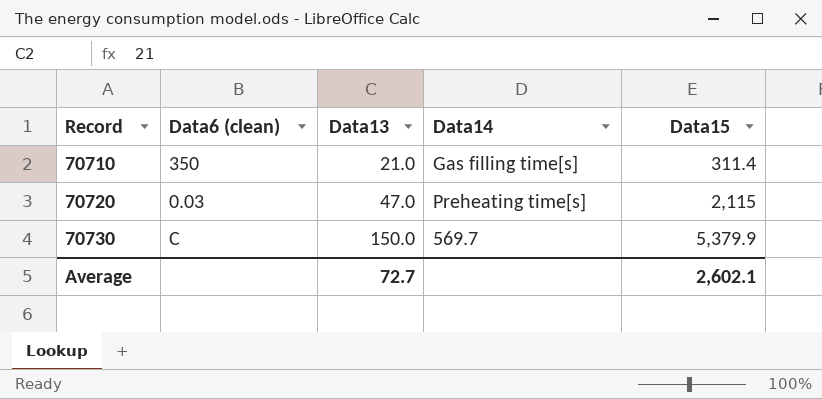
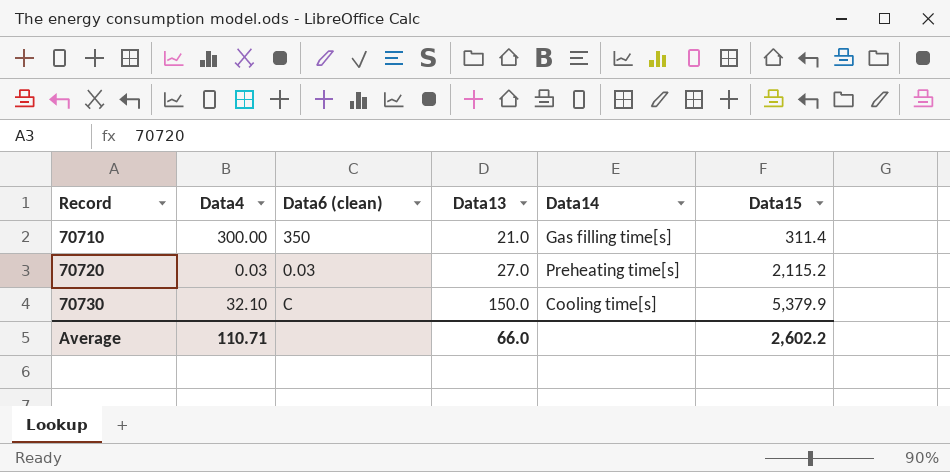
column Data4 | position: none -> 2
70720 | Data13: 47.0 -> 27.0
70720 | Data15: 2,115 -> 2,115.2
70730 | Data14: 569.7 -> Cooling time[s]
Average | Data13: 72.7 -> 66.0
Average | Data15: 2,602.1 -> 2,602.2

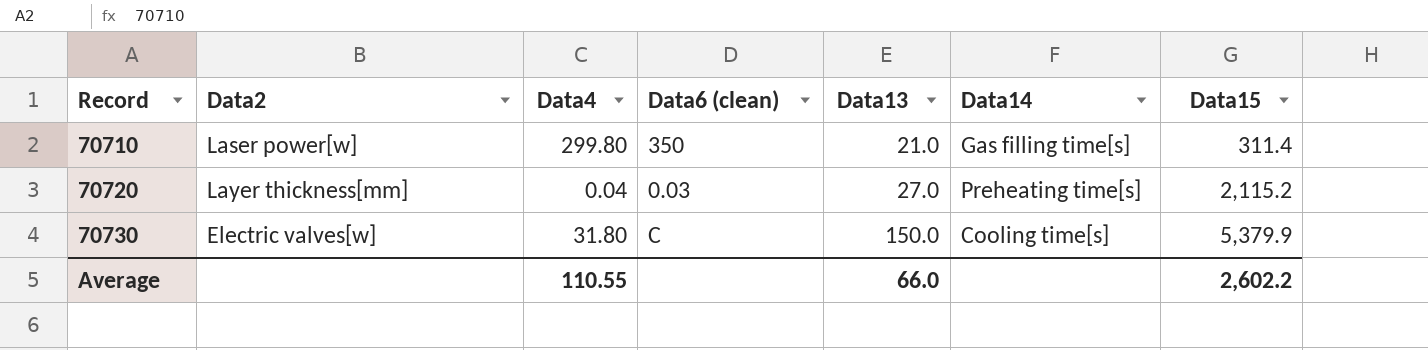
column Data2 | position: none -> 2
70710 | Data4: 300.00 -> 299.80
70720 | Data4: 0.03 -> 0.04
70730 | Data4: 32.10 -> 31.80
Average | Data4: 110.71 -> 110.55

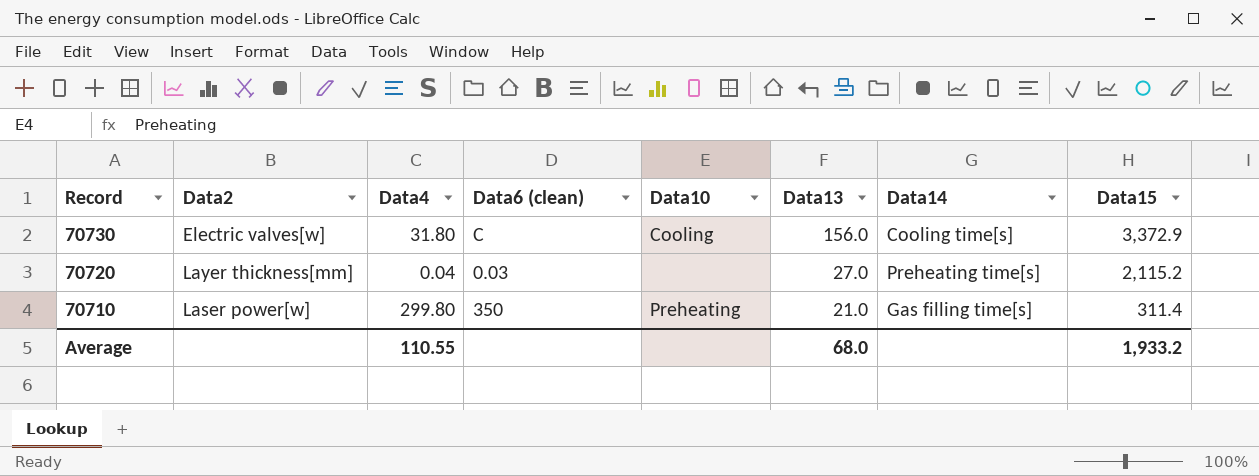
row order: Record ascending -> Record descending
column Data10 | position: none -> 5
70730 | Data13: 150.0 -> 156.0
70730 | Data15: 5,379.9 -> 3,372.9
Average | Data13: 66.0 -> 68.0
Average | Data15: 2,602.2 -> 1,933.2

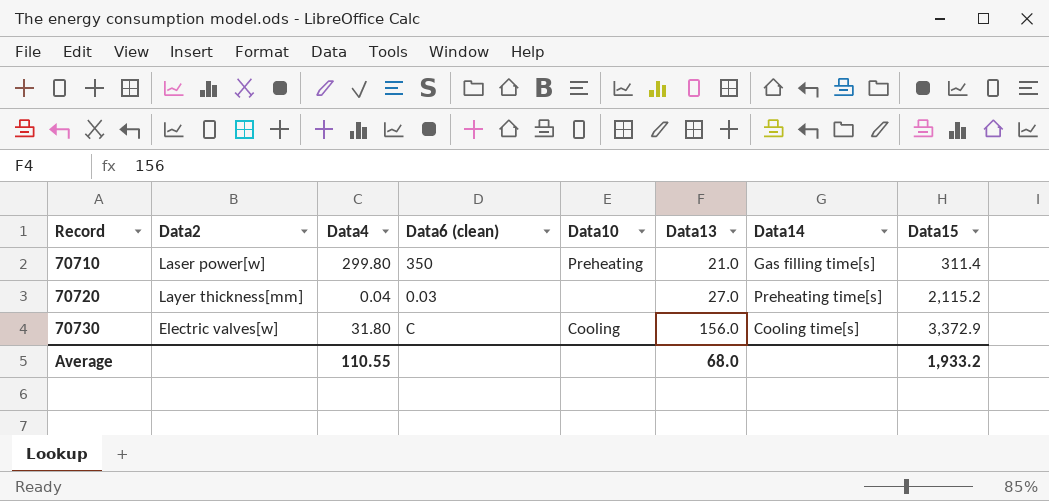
row order: Record descending -> Record ascending

